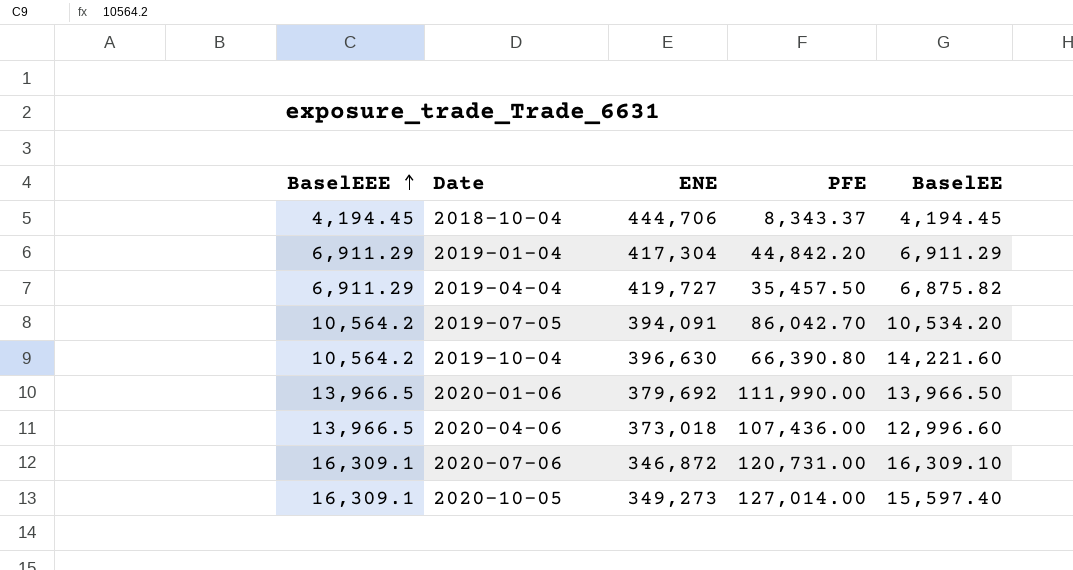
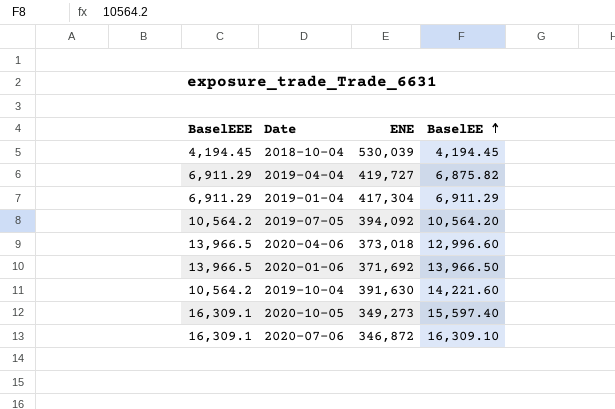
row order: BaselEEE ascending -> BaselEE ascending
column PFE | position: 4 -> none
2018-10-04 | ENE: 444,706 -> 530,039
2019-07-05 | ENE: 394,091 -> 394,092
2019-07-05 | BaselEE: 10,534.20 -> 10,564.20
2020-01-06 | ENE: 379,692 -> 371,692
2019-10-04 | ENE: 396,630 -> 391,630

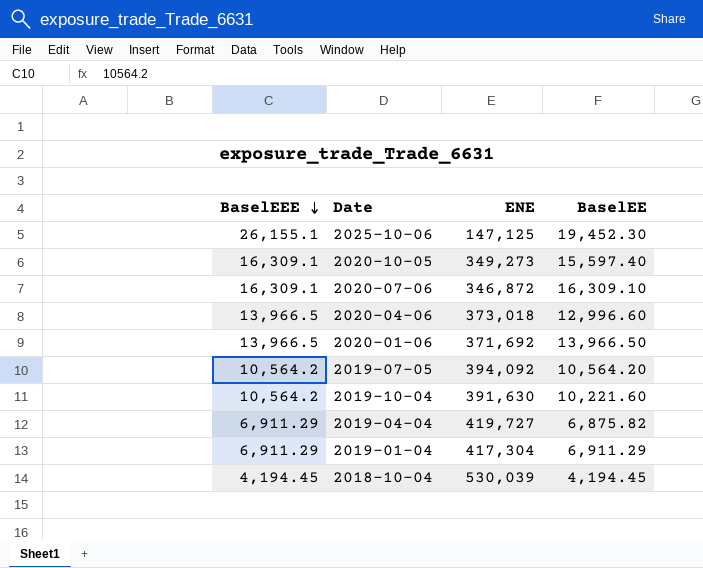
row order: BaselEE ascending -> BaselEEE descending
row 2025-10-06: none -> 26,155.1 | 147,125 | 19,452.30
2019-10-04 | BaselEE: 14,221.60 -> 10,221.60

